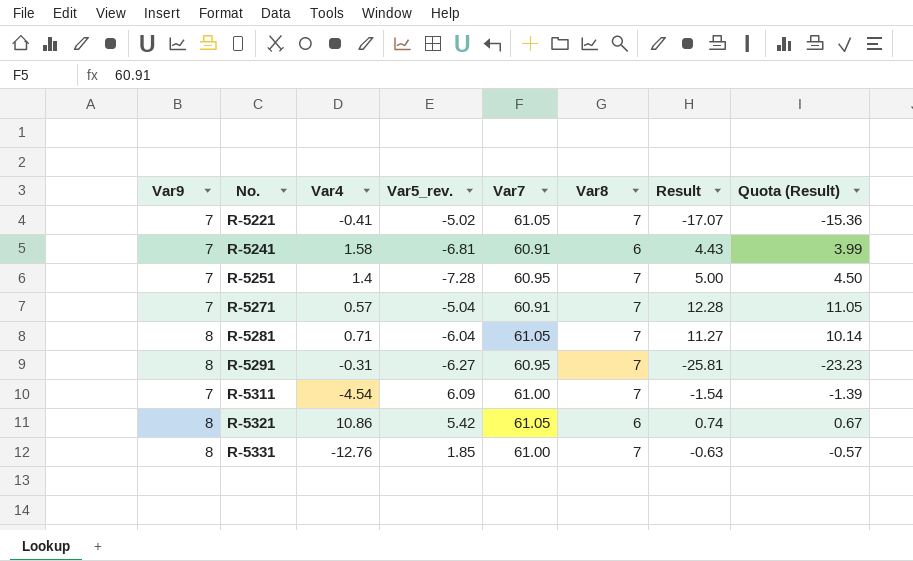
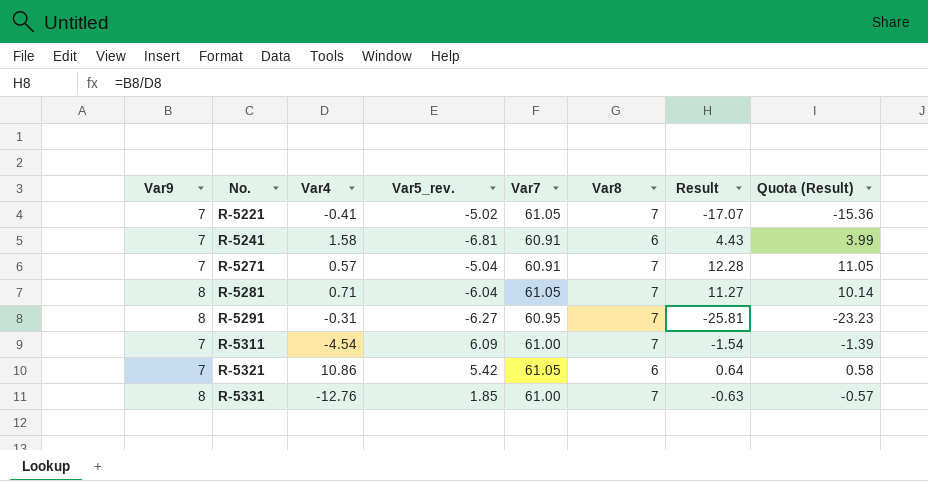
row R-5251: 7 | 1.4 | -7.28 | 60.95 | 7 | 5.00 | 4.50 -> none
R-5321 | Var9: 8 -> 7
R-5321 | Result: 0.74 -> 0.64
R-5321 | Quota (Result): 0.67 -> 0.58

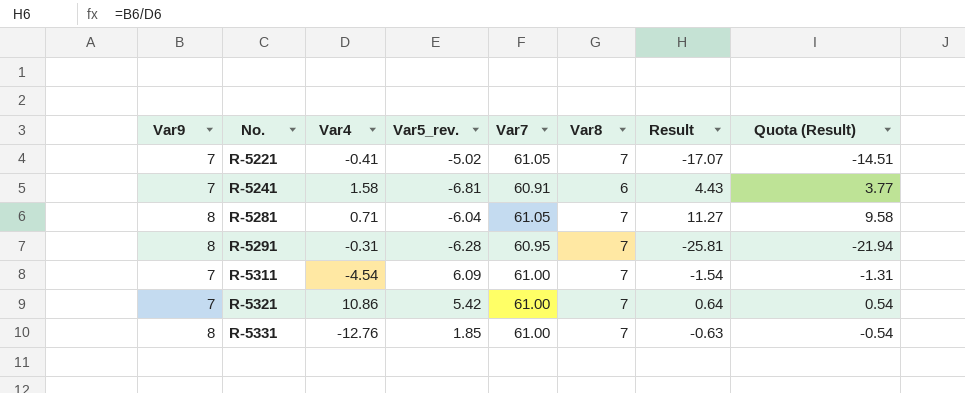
column Quota (Result) | formula: [Result] * 0.9 -> [Result] * 0.85
row R-5271: 7 | 0.57 | -5.04 | 60.91 | 7 | 12.28 | 11.05 -> none
R-5291 | Var5_rev.: -6.27 -> -6.28
R-5321 | Var7: 61.05 -> 61.00
R-5321 | Var8: 6 -> 7

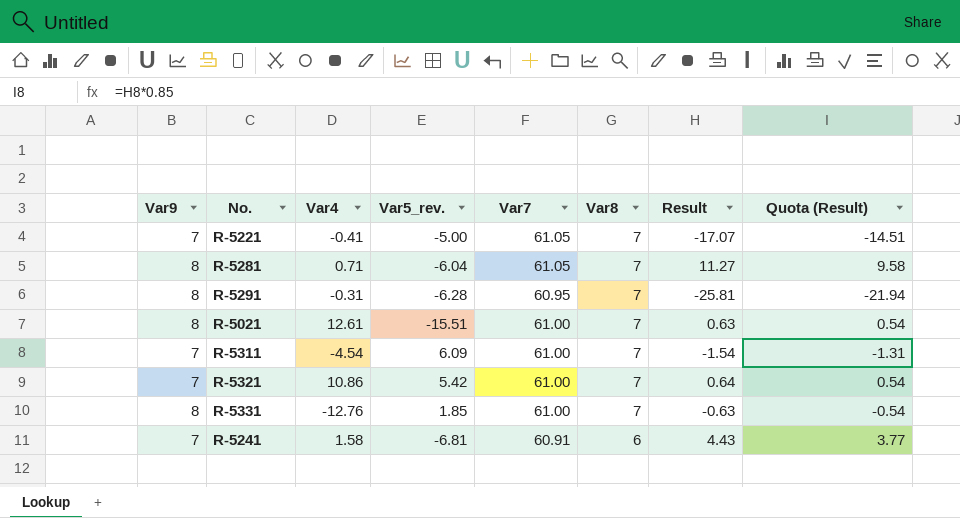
row order: No. ascending -> Var8 descending
R-5221 | Var5_rev.: -5.02 -> -5.00
row R-5021: none -> 8 | 12.61 | -15.51 | 61.00 | 7 | 0.63 | 0.54

